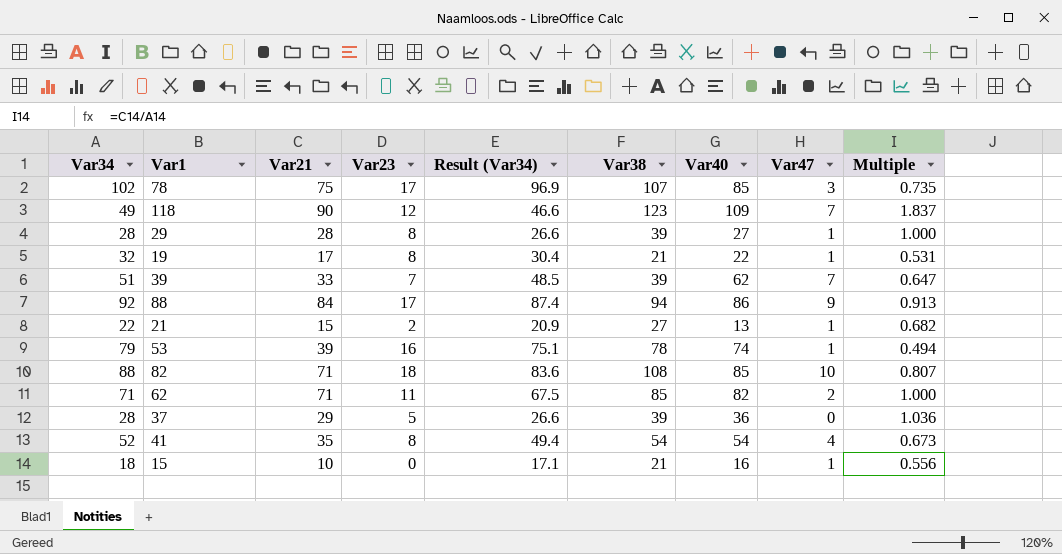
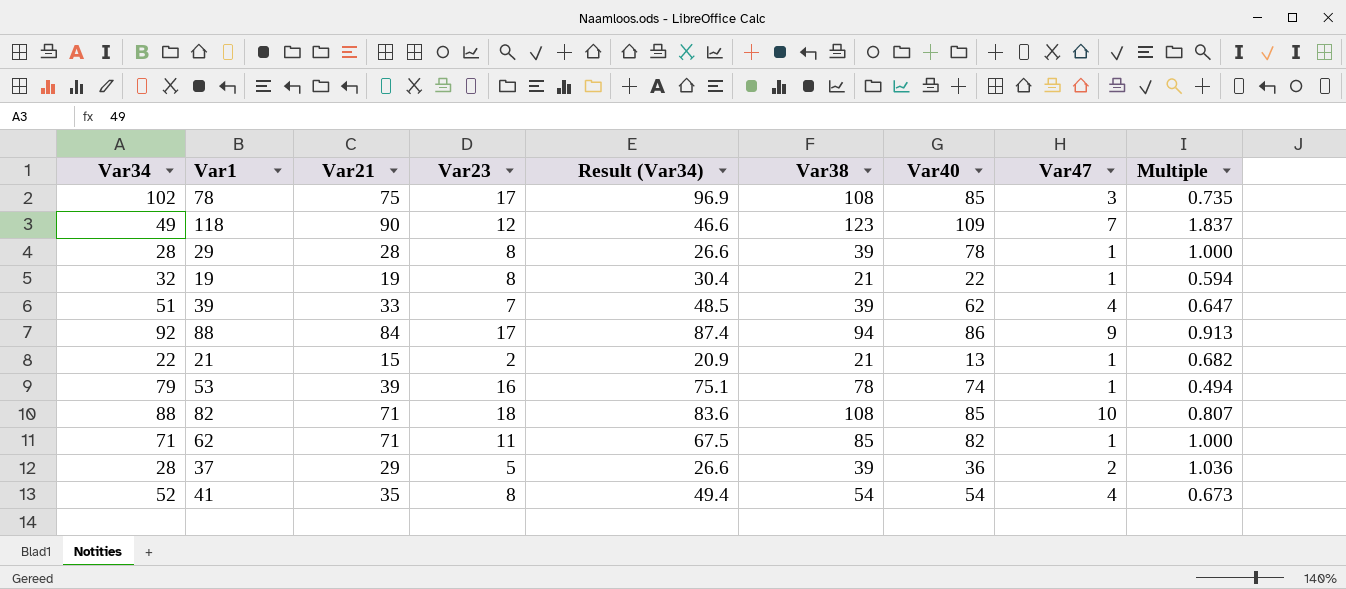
row 15: 18 | 10 | 0 | 17.1 | 21 | 16 | 1 | 0.556 -> none
78 | Var38: 107 -> 108
29 | Var40: 27 -> 78
19 | Var21: 17 -> 19
19 | Multiple: 0.531 -> 0.594
39 | Var47: 7 -> 4
21 | Var38: 27 -> 21
62 | Var47: 2 -> 1
37 | Var47: 0 -> 2

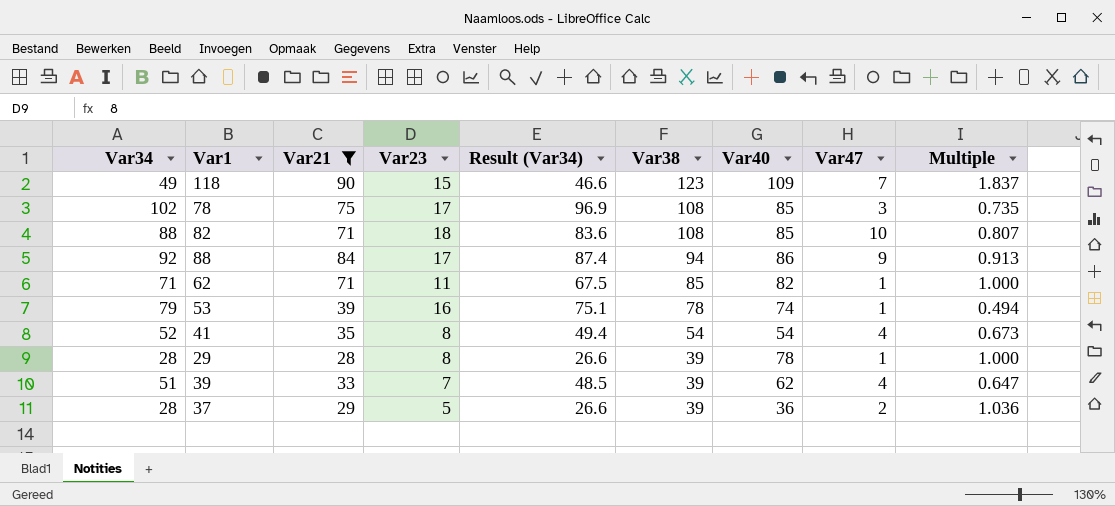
filter: none -> Var21 >= 28
row order: none -> Var38 descending
118 | Var23: 12 -> 15

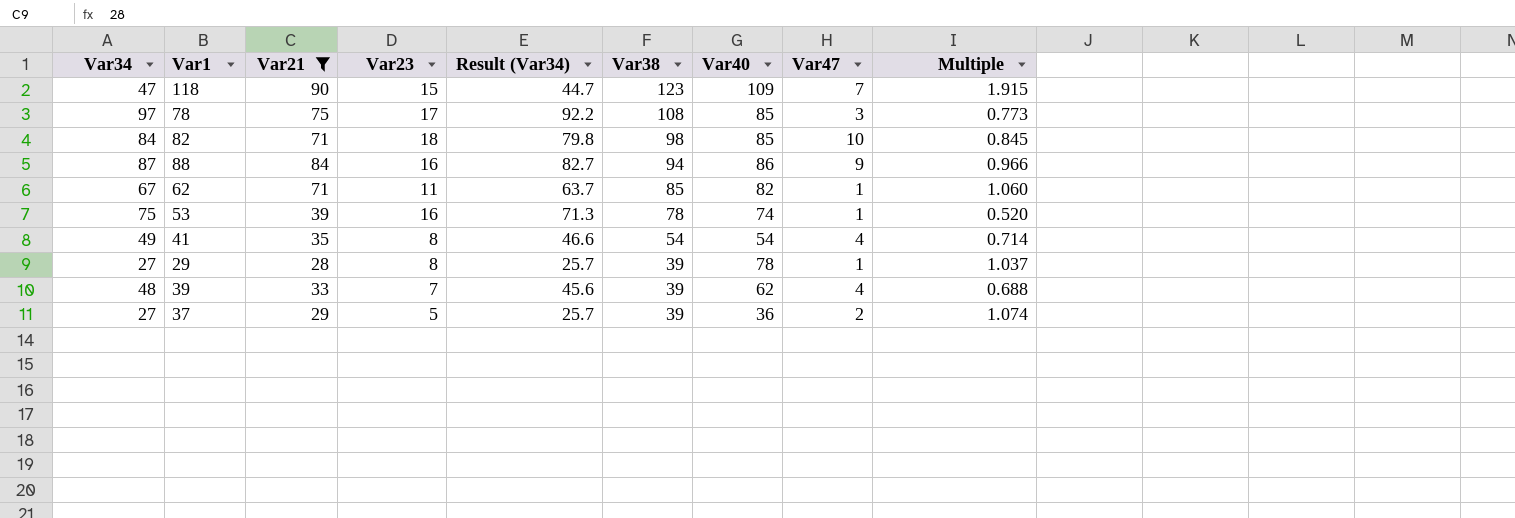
118 | Var34: 49 -> 47
118 | Result (Var34): 46.6 -> 44.7
118 | Multiple: 1.837 -> 1.915
78 | Var34: 102 -> 97
78 | Result (Var34): 96.9 -> 92.2
78 | Multiple: 0.735 -> 0.773
82 | Var34: 88 -> 84
82 | Result (Var34): 83.6 -> 79.8
82 | Var38: 108 -> 98
82 | Multiple: 0.807 -> 0.845
88 | Var34: 92 -> 87
88 | Var23: 17 -> 16
88 | Result (Var34): 87.4 -> 82.7
88 | Multiple: 0.913 -> 0.966
62 | Var34: 71 -> 67
62 | Result (Var34): 67.5 -> 63.7
62 | Multiple: 1.000 -> 1.060
53 | Var34: 79 -> 75
53 | Result (Var34): 75.1 -> 71.3
53 | Multiple: 0.494 -> 0.520
41 | Var34: 52 -> 49
41 | Result (Var34): 49.4 -> 46.6
41 | Multiple: 0.673 -> 0.714
29 | Var34: 28 -> 27
29 | Result (Var34): 26.6 -> 25.7
29 | Multiple: 1.000 -> 1.037
39 | Var34: 51 -> 48
39 | Result (Var34): 48.5 -> 45.6
39 | Multiple: 0.647 -> 0.688
37 | Var34: 28 -> 27
37 | Result (Var34): 26.6 -> 25.7
37 | Multiple: 1.036 -> 1.074

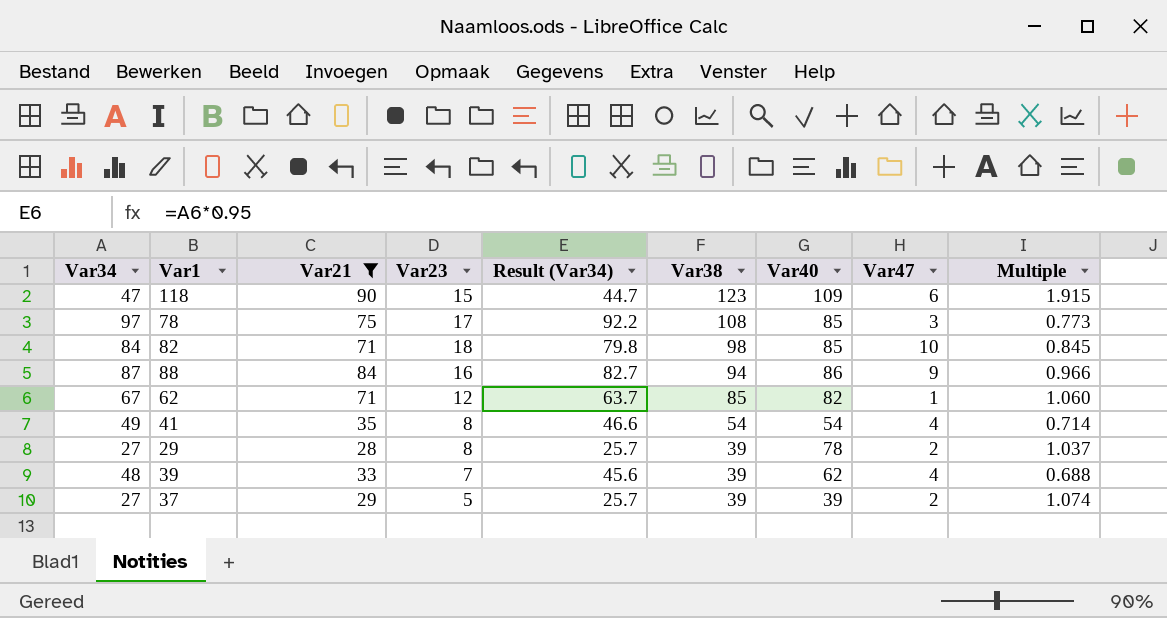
row 53: 75 | 39 | 16 | 71.3 | 78 | 74 | 1 | 0.520 -> none
118 | Var47: 7 -> 6
62 | Var23: 11 -> 12
29 | Var47: 1 -> 2
37 | Var40: 36 -> 39

